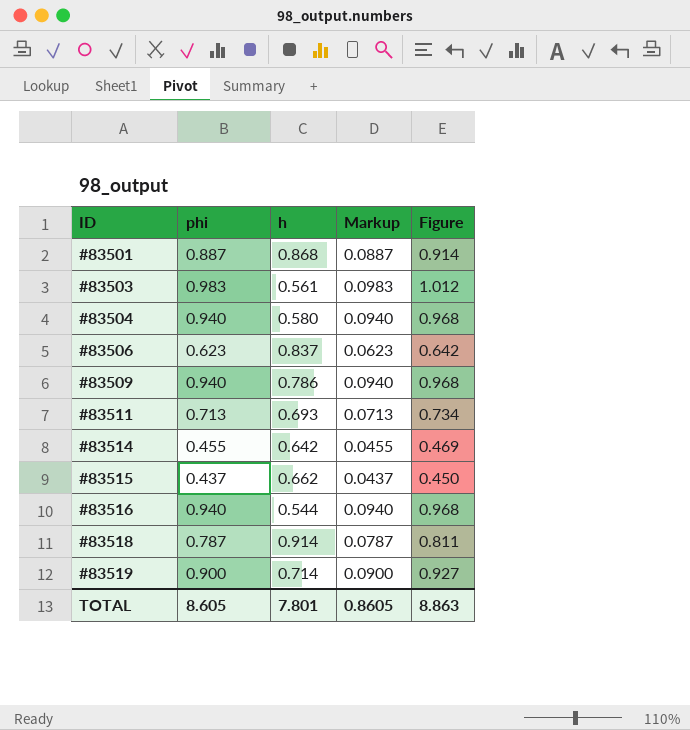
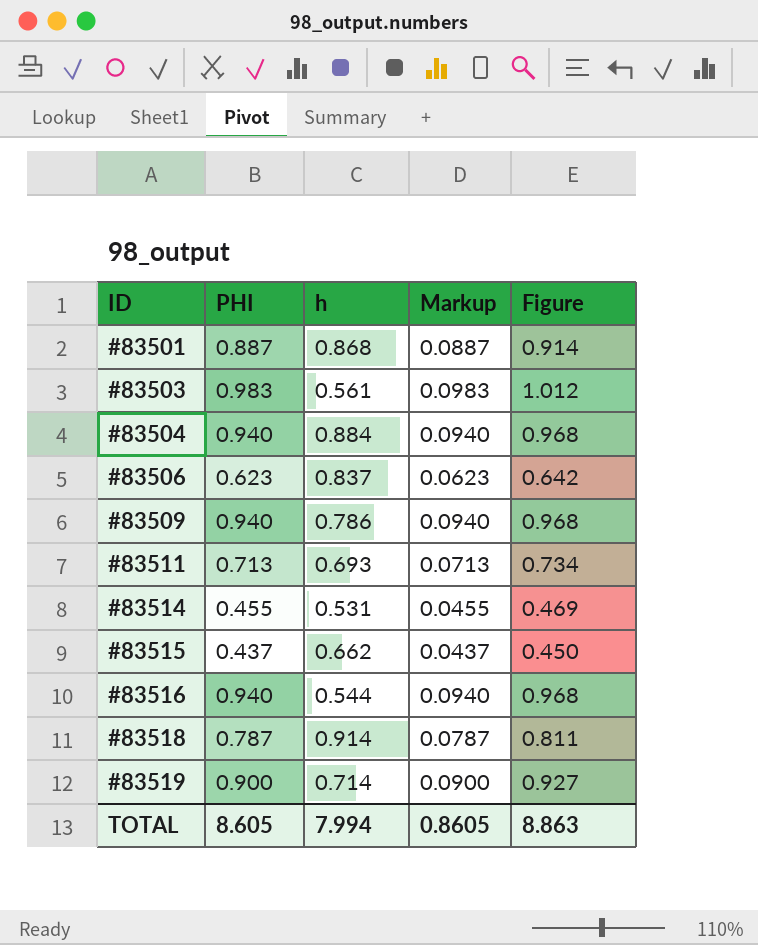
column name: phi -> PHI
#83504 | h: 0.580 -> 0.884
#83514 | h: 0.642 -> 0.531
TOTAL | h: 7.801 -> 7.994

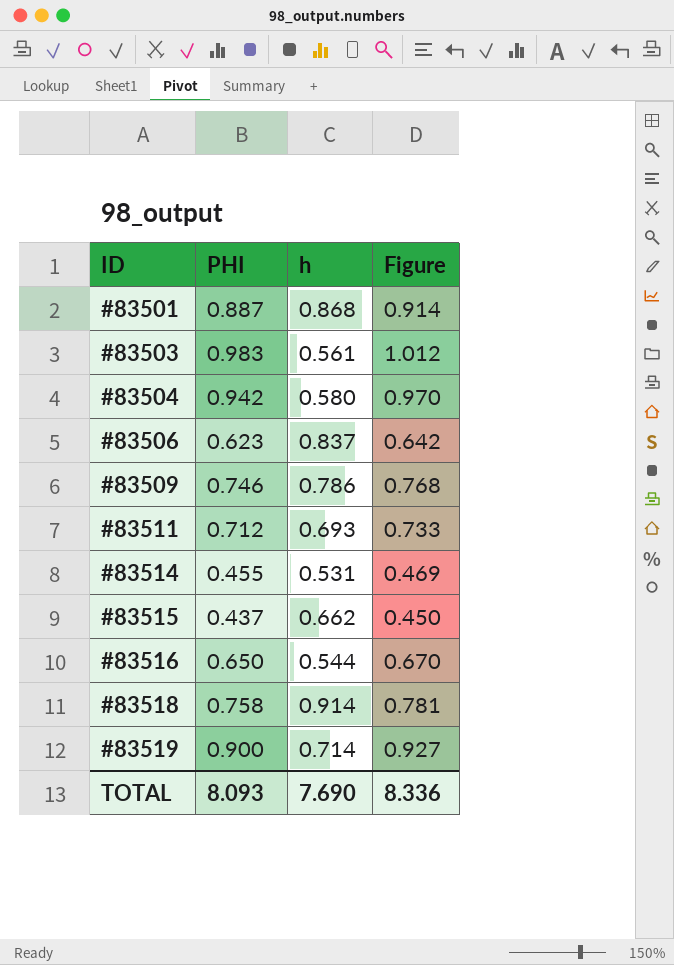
column Markup | formula: [PHI] * 0.1 -> none
#83504 | PHI: 0.940 -> 0.942
#83504 | h: 0.884 -> 0.580
#83504 | Figure: 0.968 -> 0.970
#83509 | PHI: 0.940 -> 0.746
#83509 | Figure: 0.968 -> 0.768
#83511 | PHI: 0.713 -> 0.712
#83511 | Figure: 0.734 -> 0.733
#83516 | PHI: 0.940 -> 0.650
#83516 | Figure: 0.968 -> 0.670
#83518 | PHI: 0.787 -> 0.758
#83518 | Figure: 0.811 -> 0.781
TOTAL | PHI: 8.605 -> 8.093
TOTAL | h: 7.994 -> 7.690
TOTAL | Figure: 8.863 -> 8.336

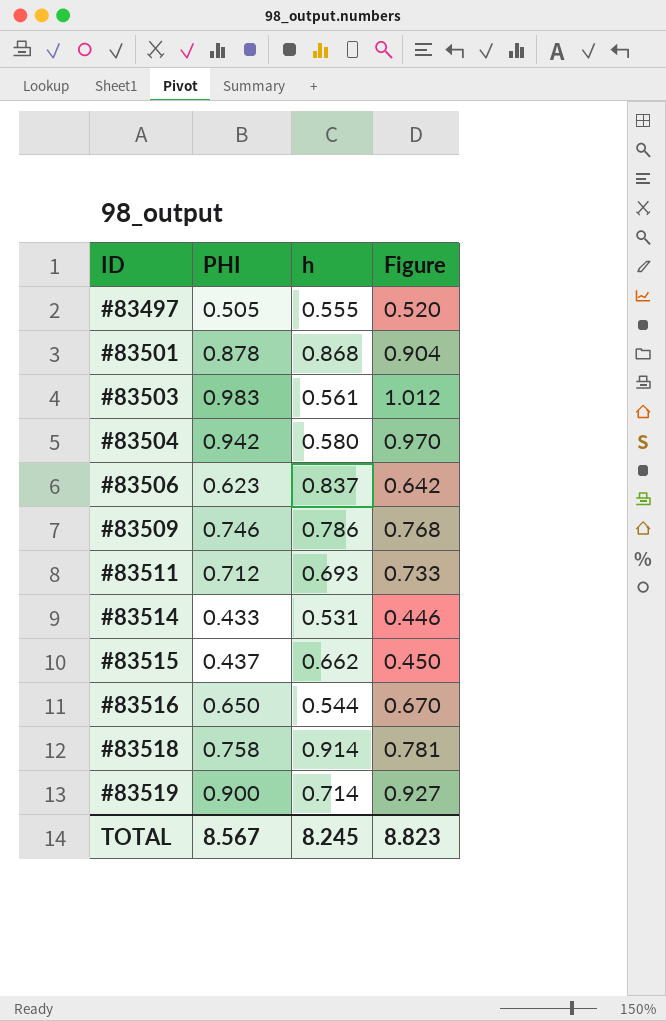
row #83497: none -> 0.505 | 0.555 | 0.520
#83501 | PHI: 0.887 -> 0.878
#83501 | Figure: 0.914 -> 0.904
#83514 | PHI: 0.455 -> 0.433
#83514 | Figure: 0.469 -> 0.446
TOTAL | PHI: 8.093 -> 8.567
TOTAL | h: 7.690 -> 8.245
TOTAL | Figure: 8.336 -> 8.823

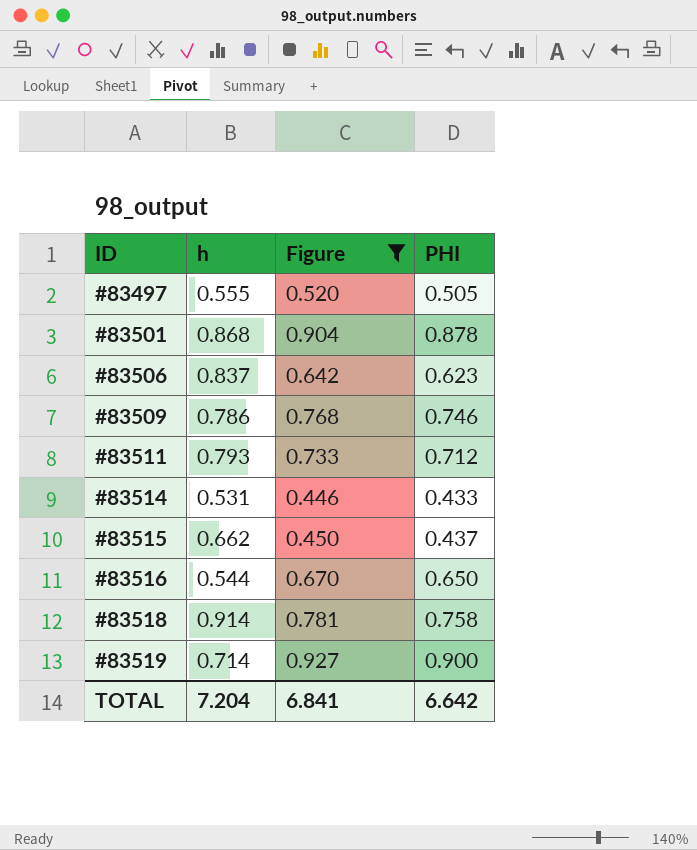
filter: none -> Figure <= 0.927
column PHI | position: 2 -> 4
#83511 | h: 0.693 -> 0.793
TOTAL | h: 8.245 -> 7.204
TOTAL | Figure: 8.823 -> 6.841
TOTAL | PHI: 8.567 -> 6.642

